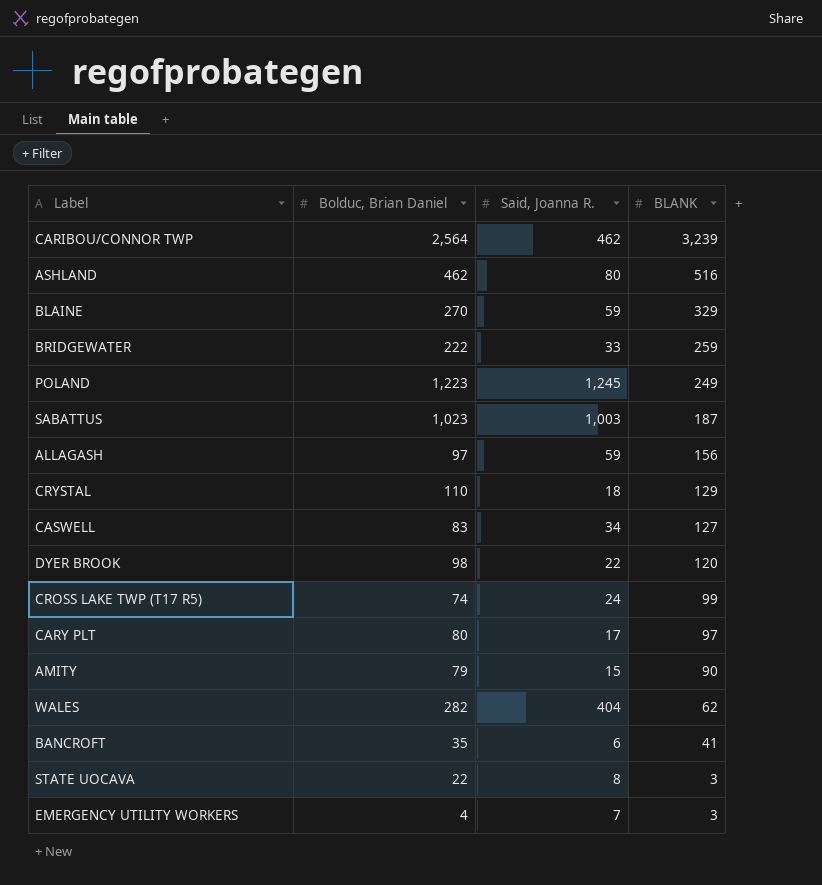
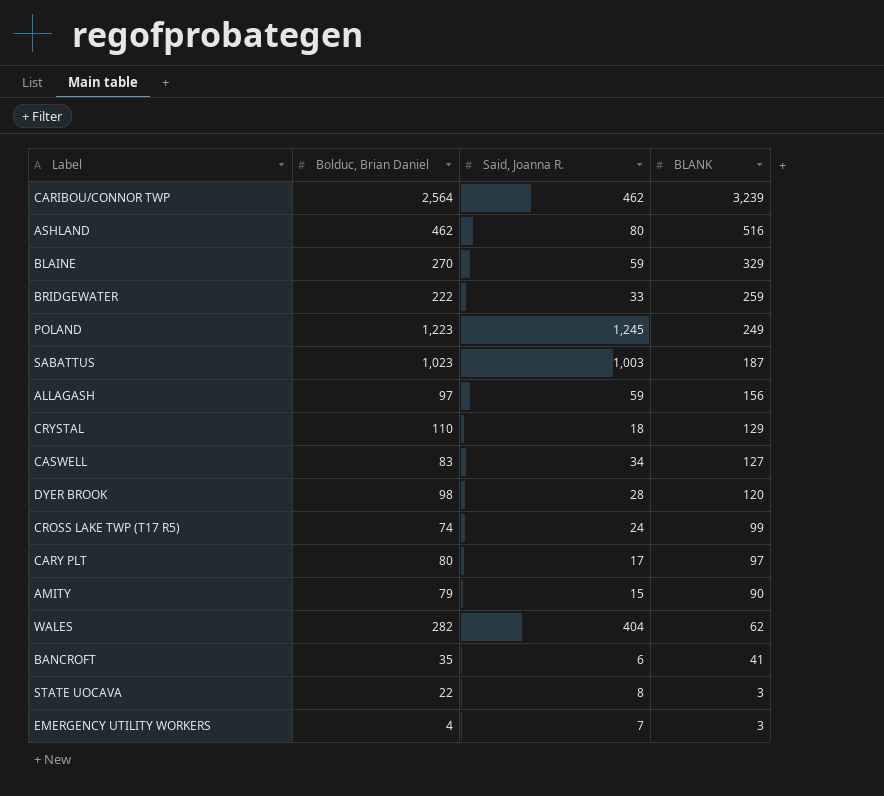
DYER BROOK | Said, Joanna R.: 22 -> 28

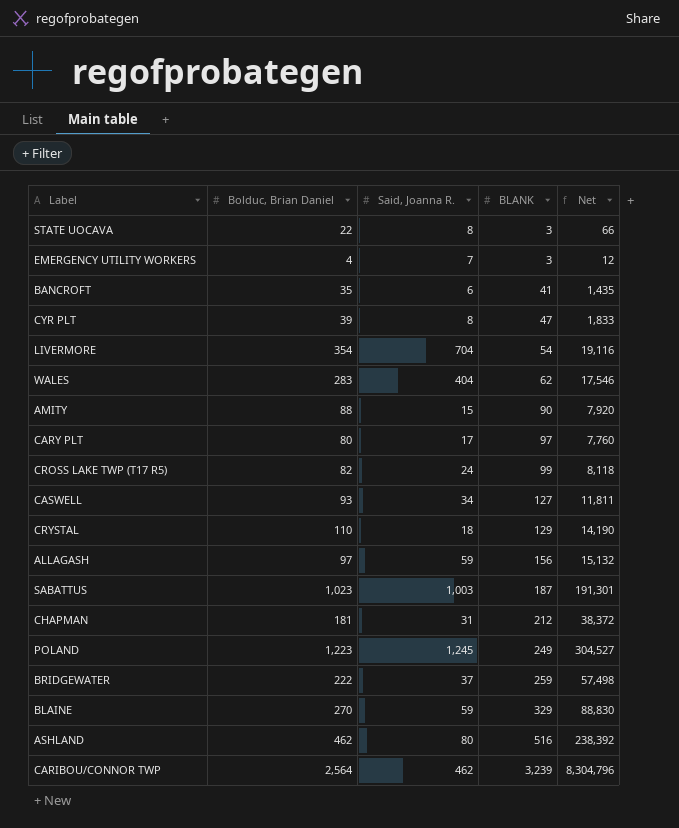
row order: BLANK descending -> BLANK ascending
column Net | formula: none -> [Bolduc, Brian Daniel] * [BLANK]
row DYER BROOK: 98 | 28 | 120 -> none
row CYR PLT: none -> 39 | 8 | 47 | 1,833
row LIVERMORE: none -> 354 | 704 | 54 | 19,116
WALES | Bolduc, Brian Daniel: 282 -> 283
AMITY | Bolduc, Brian Daniel: 79 -> 88
CROSS LAKE TWP (T17 R5) | Bolduc, Brian Daniel: 74 -> 82
CASWELL | Bolduc, Brian Daniel: 83 -> 93
row CHAPMAN: none -> 181 | 31 | 212 | 38,372
BRIDGEWATER | Said, Joanna R.: 33 -> 37

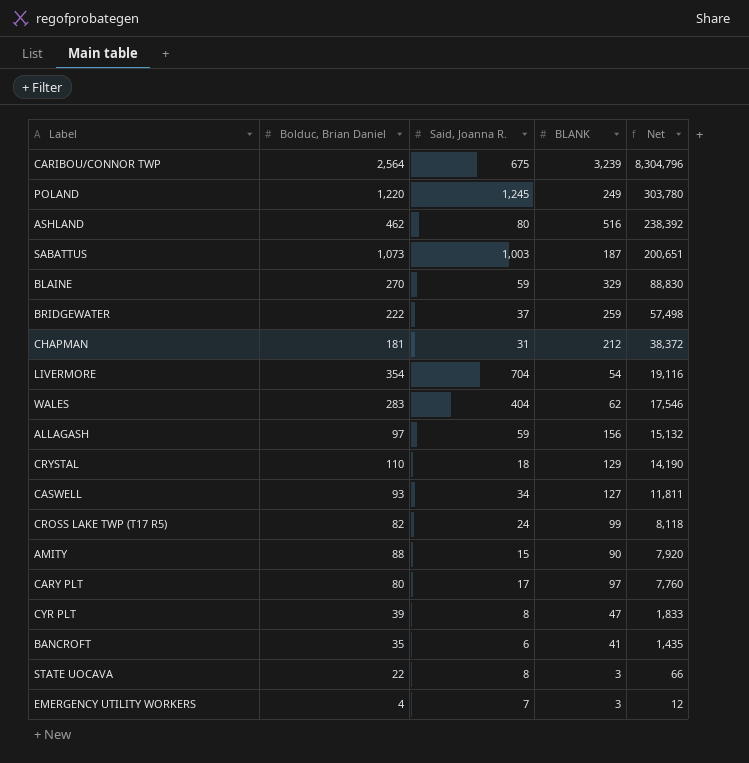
row order: BLANK ascending -> Net descending
CARIBOU/CONNOR TWP | Said, Joanna R.: 462 -> 675
POLAND | Bolduc, Brian Daniel: 1,223 -> 1,220
POLAND | Net: 304,527 -> 303,780
SABATTUS | Bolduc, Brian Daniel: 1,023 -> 1,073
SABATTUS | Net: 191,301 -> 200,651

